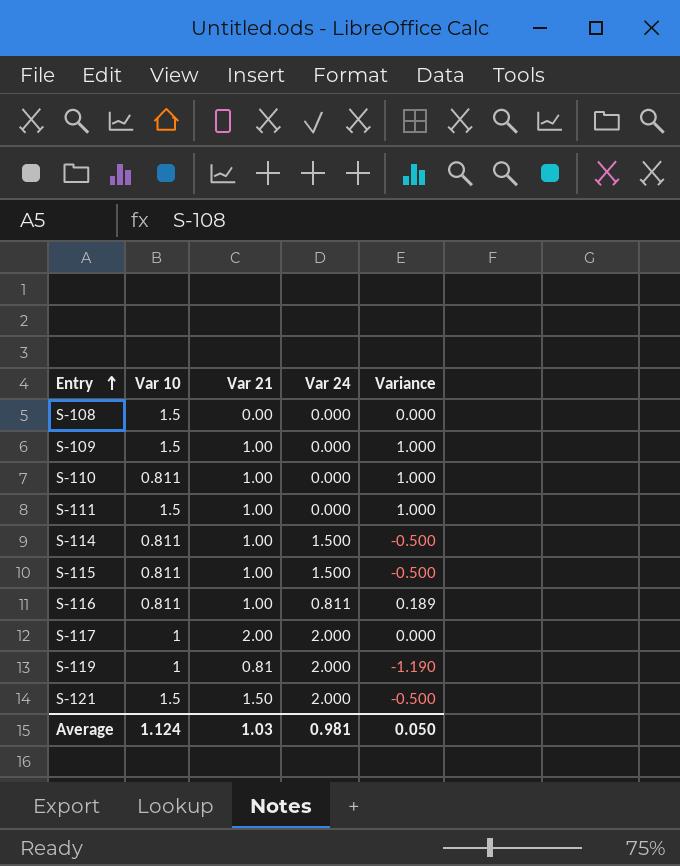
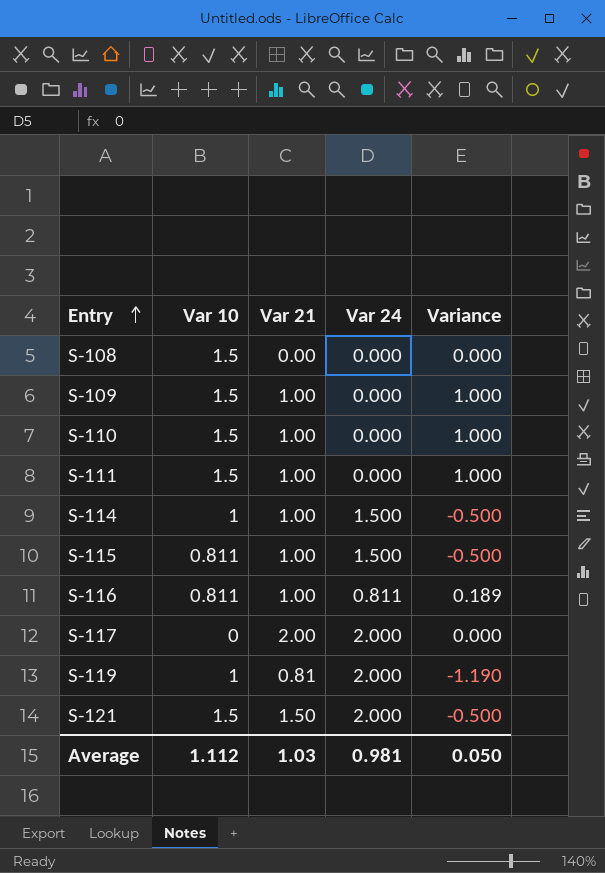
S-110 | Var 10: 0.811 -> 1.5
S-114 | Var 10: 0.811 -> 1
S-117 | Var 10: 1 -> 0
Average | Var 10: 1.124 -> 1.112

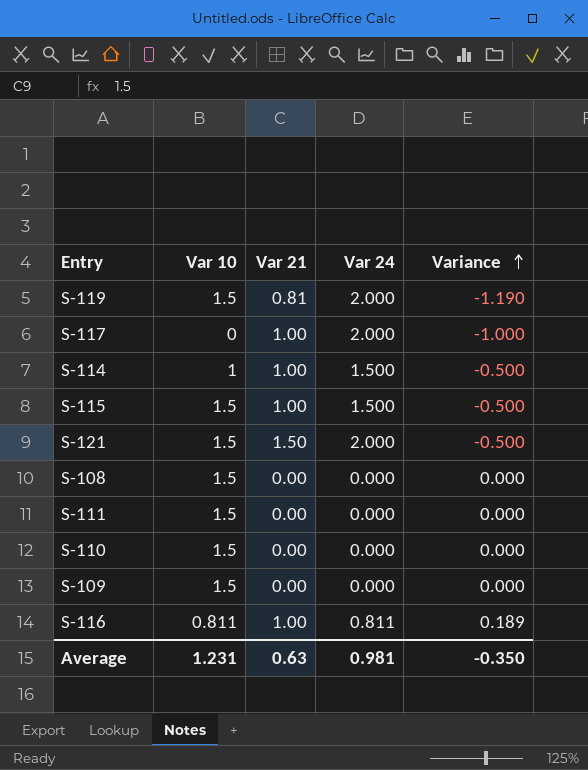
row order: Entry ascending -> Variance ascending
S-119 | Var 10: 1 -> 1.5
S-117 | Var 21: 2.00 -> 1.00
S-117 | Variance: 0.000 -> -1.000
S-115 | Var 10: 0.811 -> 1.5
S-111 | Var 21: 1.00 -> 0.00
S-111 | Variance: 1.000 -> 0.000
S-110 | Var 21: 1.00 -> 0.00
S-110 | Variance: 1.000 -> 0.000
S-109 | Var 21: 1.00 -> 0.00
S-109 | Variance: 1.000 -> 0.000
Average | Var 10: 1.112 -> 1.231
Average | Var 21: 1.03 -> 0.63
Average | Variance: 0.050 -> -0.350

